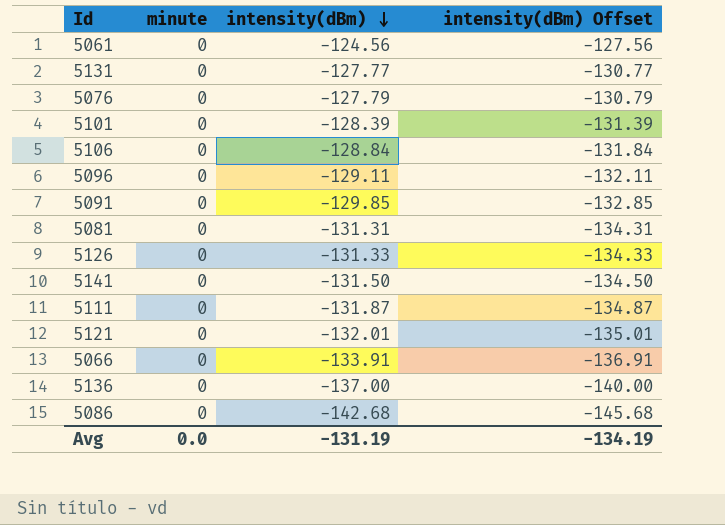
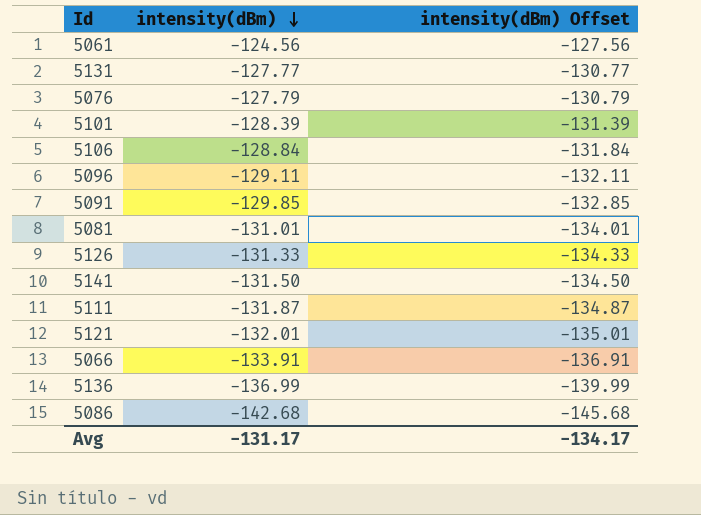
column minute | position: 2 -> none
5081 | intensity(dBm): -131.31 -> -131.01
5081 | intensity(dBm) Offset: -134.31 -> -134.01
5136 | intensity(dBm): -137.00 -> -136.99
5136 | intensity(dBm) Offset: -140.00 -> -139.99
Avg | intensity(dBm): -131.19 -> -131.17
Avg | intensity(dBm) Offset: -134.19 -> -134.17

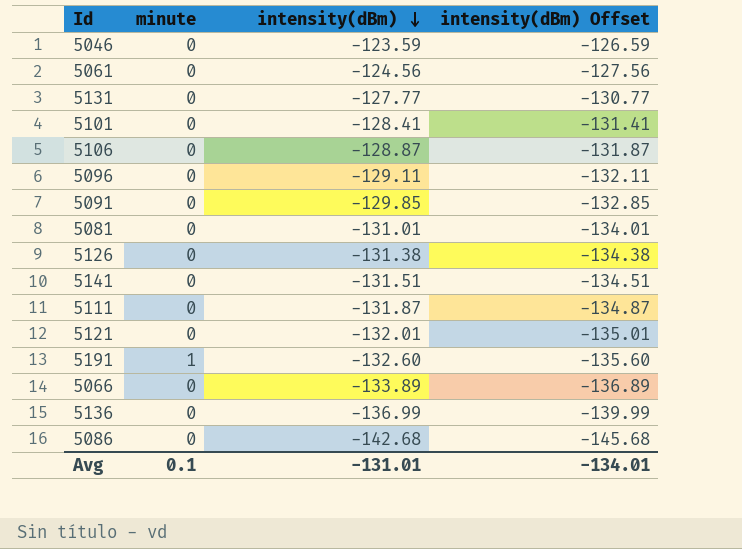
column minute | position: none -> 2
row 5076: -127.79 | -130.79 -> none
row 5046: none -> 0 | -123.59 | -126.59
5101 | intensity(dBm): -128.39 -> -128.41
5101 | intensity(dBm) Offset: -131.39 -> -131.41
5106 | intensity(dBm): -128.84 -> -128.87
5106 | intensity(dBm) Offset: -131.84 -> -131.87
5126 | intensity(dBm): -131.33 -> -131.38
5126 | intensity(dBm) Offset: -134.33 -> -134.38
5141 | intensity(dBm): -131.50 -> -131.51
5141 | intensity(dBm) Offset: -134.50 -> -134.51
row 5191: none -> 1 | -132.60 | -135.60
5066 | intensity(dBm): -133.91 -> -133.89
5066 | intensity(dBm) Offset: -136.91 -> -136.89
Avg | intensity(dBm): -131.17 -> -131.01
Avg | intensity(dBm) Offset: -134.17 -> -134.01

